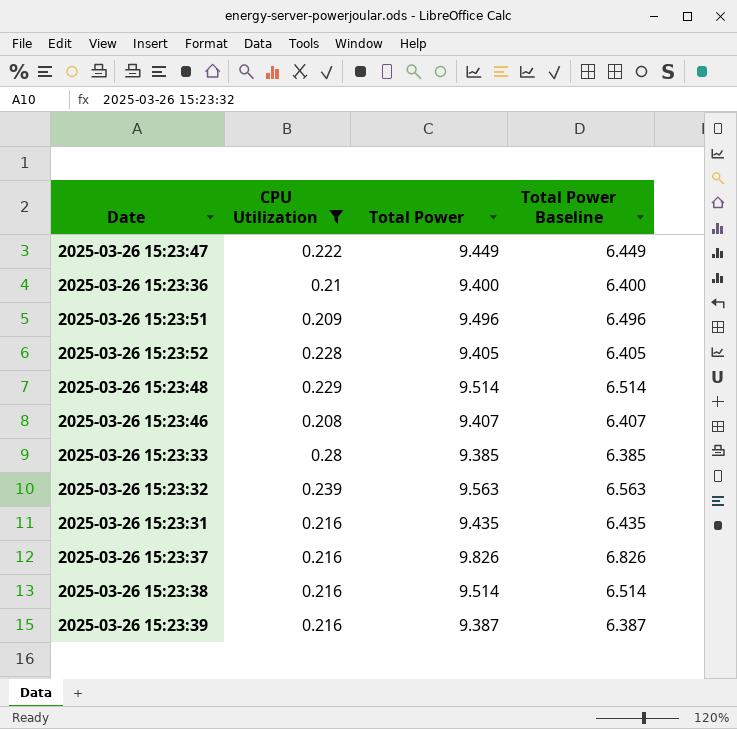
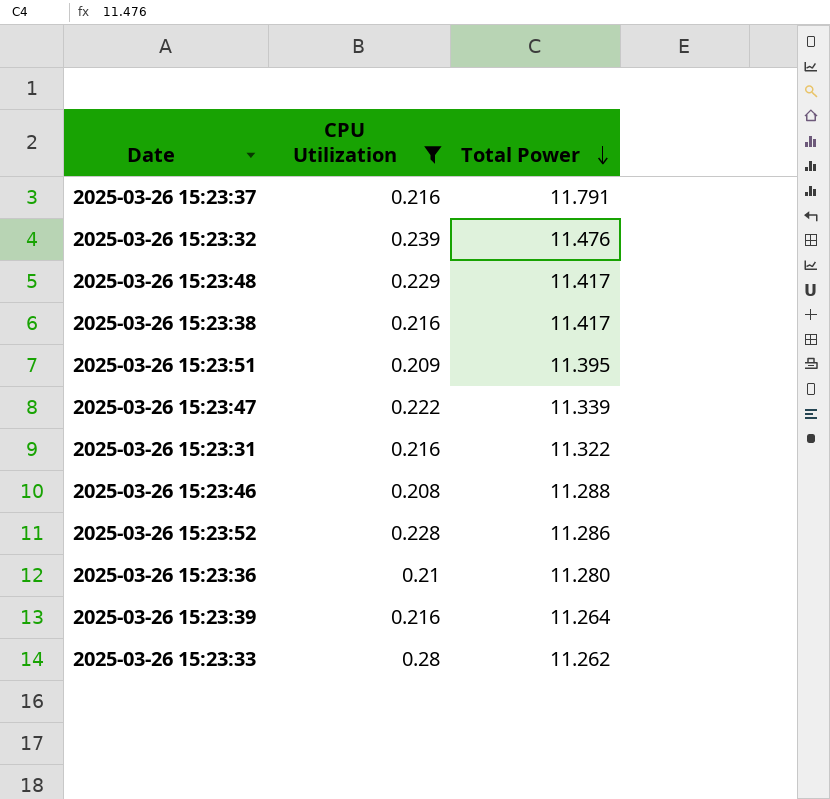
row order: none -> Total Power descending
column Total Power Baseline | formula: [Total Power] - 3 -> none
2025-03-26 15:23:37 | Total Power: 9.826 -> 11.791
2025-03-26 15:23:32 | Total Power: 9.563 -> 11.476
2025-03-26 15:23:48 | Total Power: 9.514 -> 11.417
2025-03-26 15:23:38 | Total Power: 9.514 -> 11.417
2025-03-26 15:23:51 | Total Power: 9.496 -> 11.395
2025-03-26 15:23:47 | Total Power: 9.449 -> 11.339
2025-03-26 15:23:31 | Total Power: 9.435 -> 11.322
2025-03-26 15:23:46 | Total Power: 9.407 -> 11.288
2025-03-26 15:23:52 | Total Power: 9.405 -> 11.286
2025-03-26 15:23:36 | Total Power: 9.400 -> 11.280
2025-03-26 15:23:39 | Total Power: 9.387 -> 11.264
2025-03-26 15:23:33 | Total Power: 9.385 -> 11.262

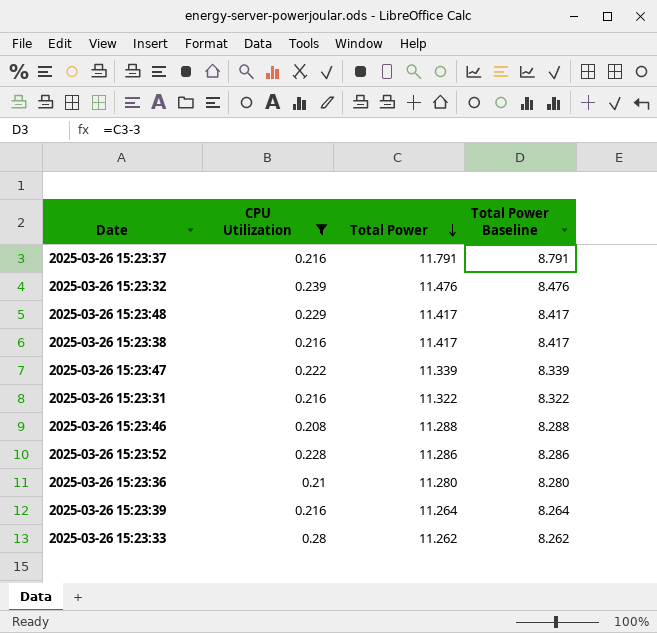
column Total Power Baseline | formula: none -> [Total Power] - 3
row 2025-03-26 15:23:51: 0.209 | 11.395 -> none

